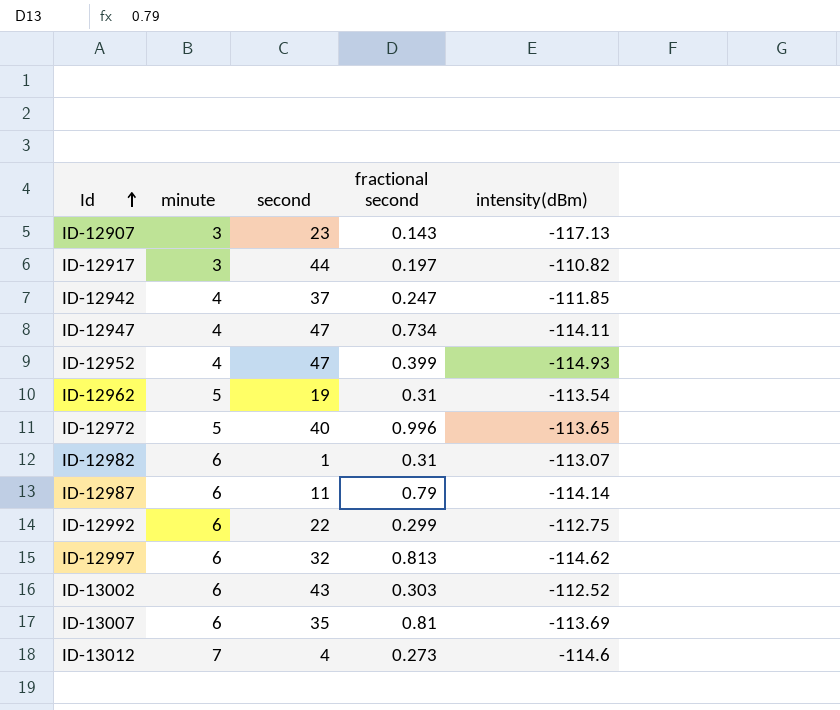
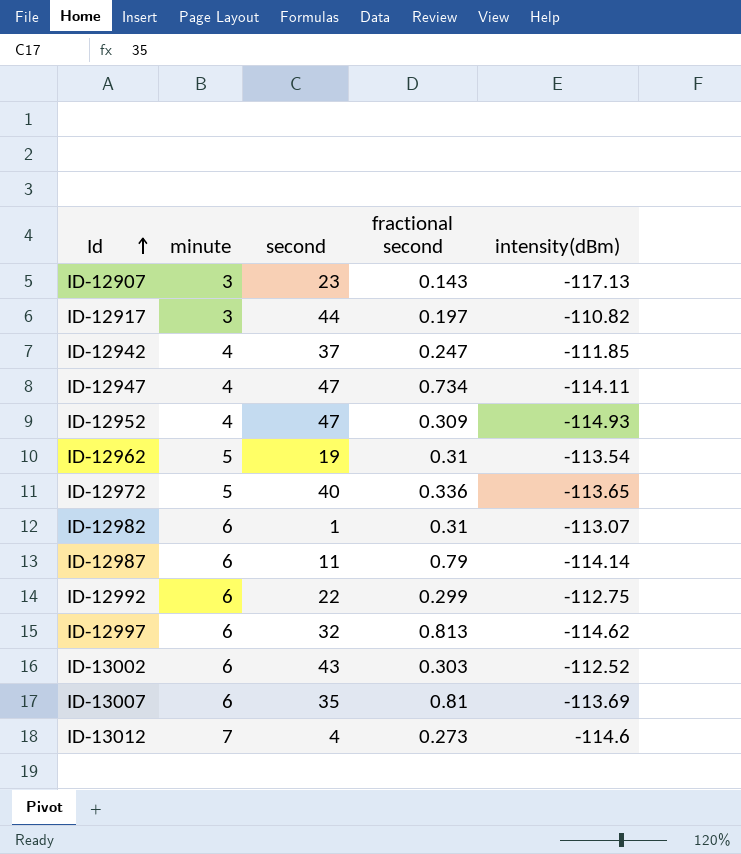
ID-12952 | fractional second: 0.399 -> 0.309
ID-12972 | fractional second: 0.996 -> 0.336

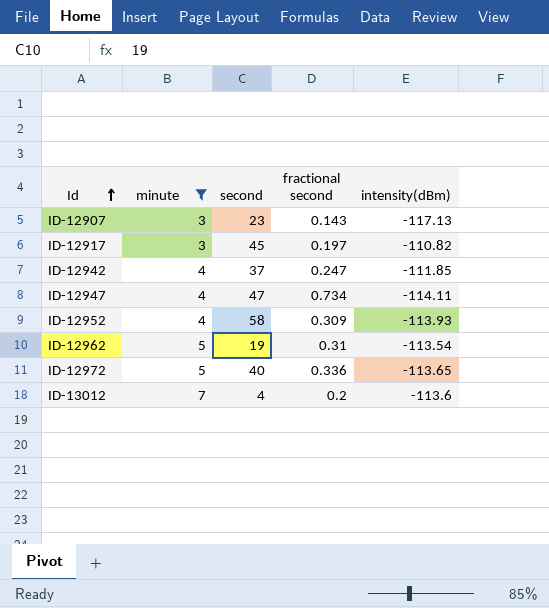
filter: none -> minute != 6
ID-12917 | second: 44 -> 45
ID-12952 | second: 47 -> 58
ID-12952 | intensity(dBm): -114.93 -> -113.93
ID-13012 | fractional second: 0.273 -> 0.2
ID-13012 | intensity(dBm): -114.6 -> -113.6

